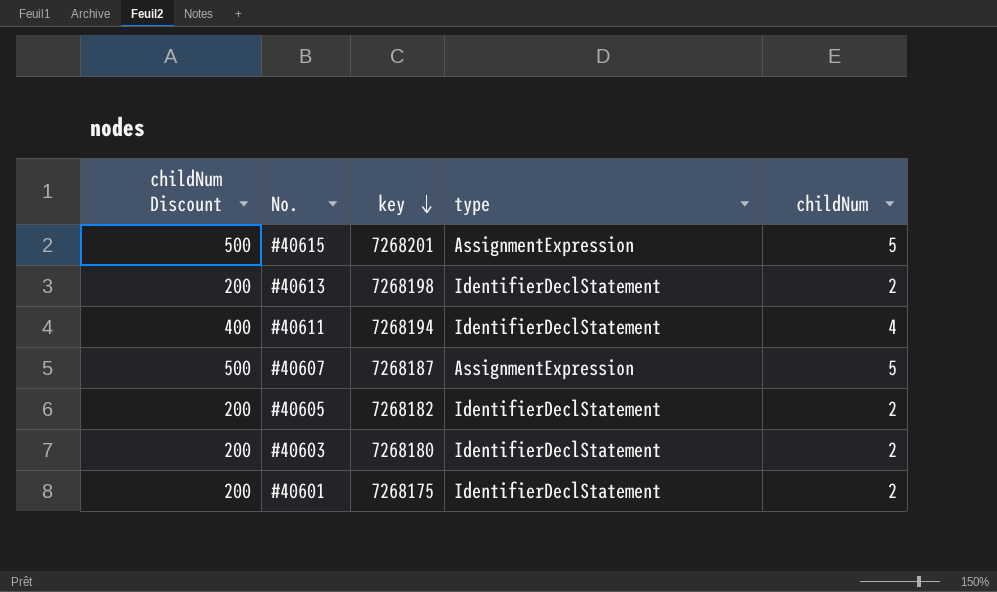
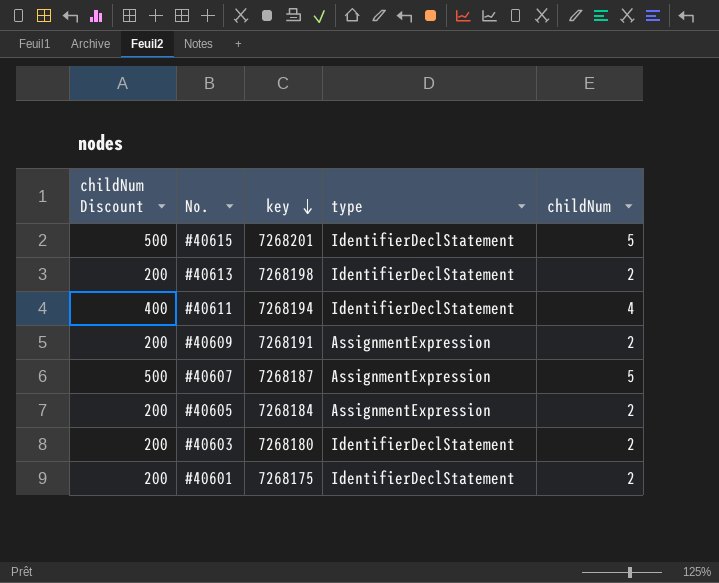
#40615 | type: AssignmentExpression -> IdentifierDeclStatement
row #40609: none -> 200 | 7268191 | AssignmentExpression | 2
#40605 | key: 7268182 -> 7268184
#40605 | type: IdentifierDeclStatement -> AssignmentExpression

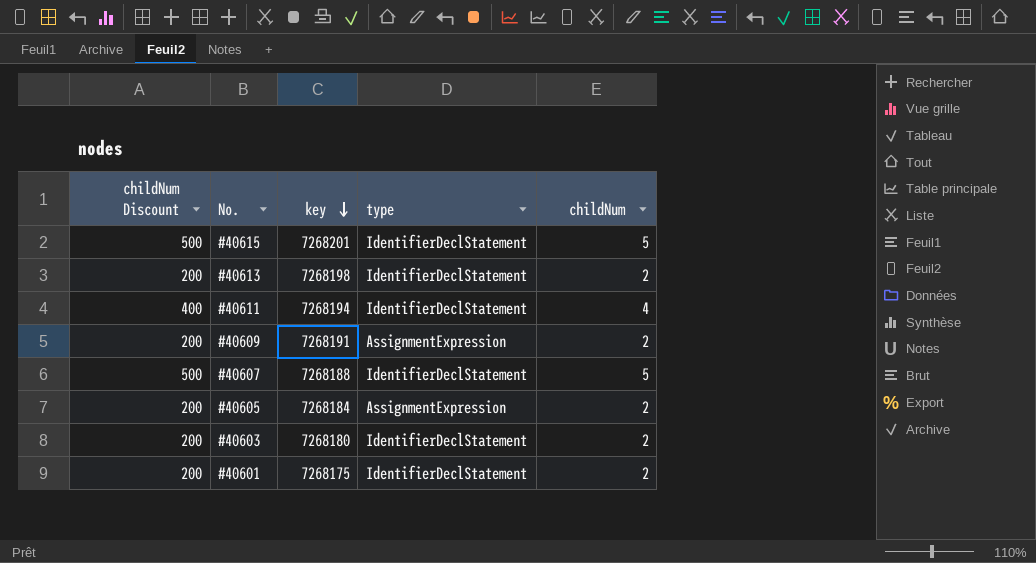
#40607 | key: 7268187 -> 7268188
#40607 | type: AssignmentExpression -> IdentifierDeclStatement

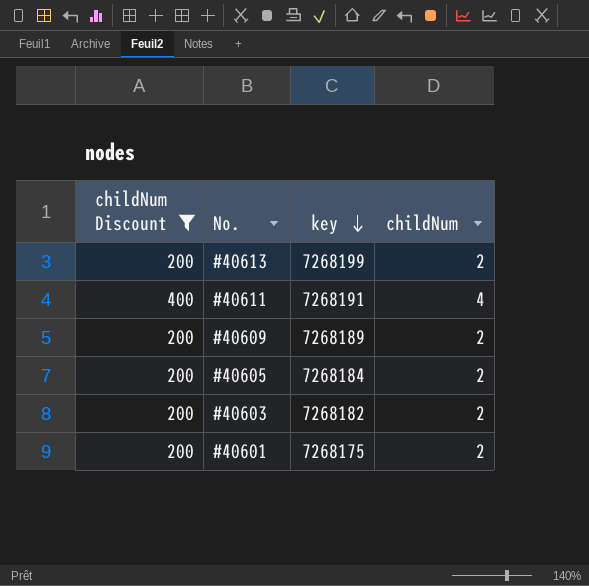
filter: none -> childNum Discount != 500
column type | position: 4 -> none
#40613 | key: 7268198 -> 7268199
#40611 | key: 7268194 -> 7268191
#40609 | key: 7268191 -> 7268189
#40603 | key: 7268180 -> 7268182

